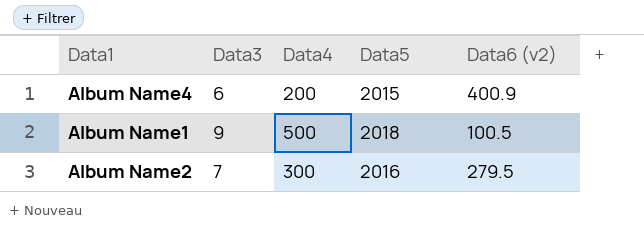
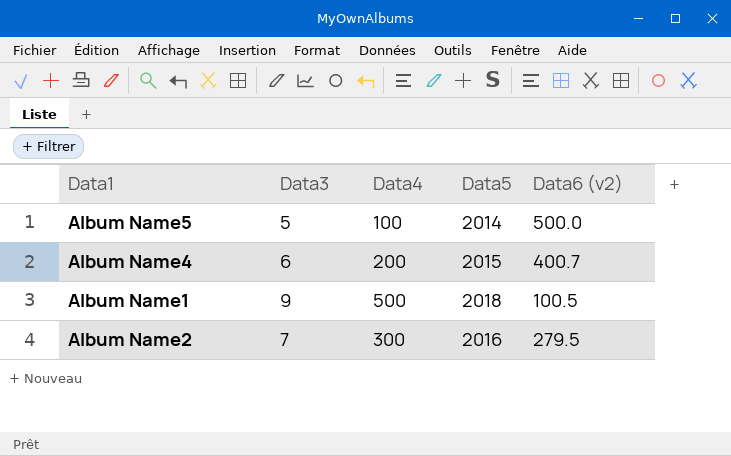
row Album Name5: none -> 5 | 100 | 2014 | 500.0
Album Name4 | Data6 (v2): 400.9 -> 400.7

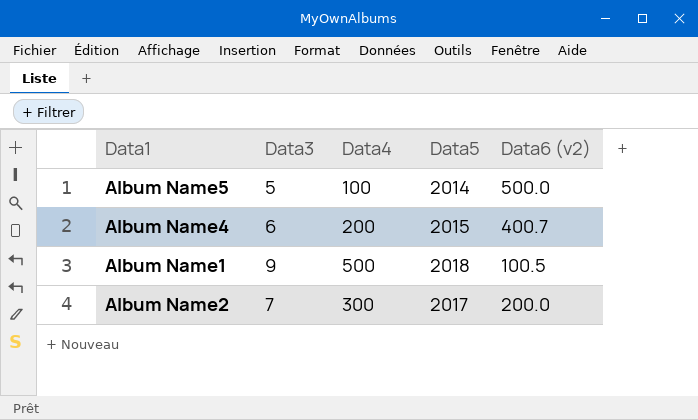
Album Name2 | Data5: 2016 -> 2017
Album Name2 | Data6 (v2): 279.5 -> 200.0

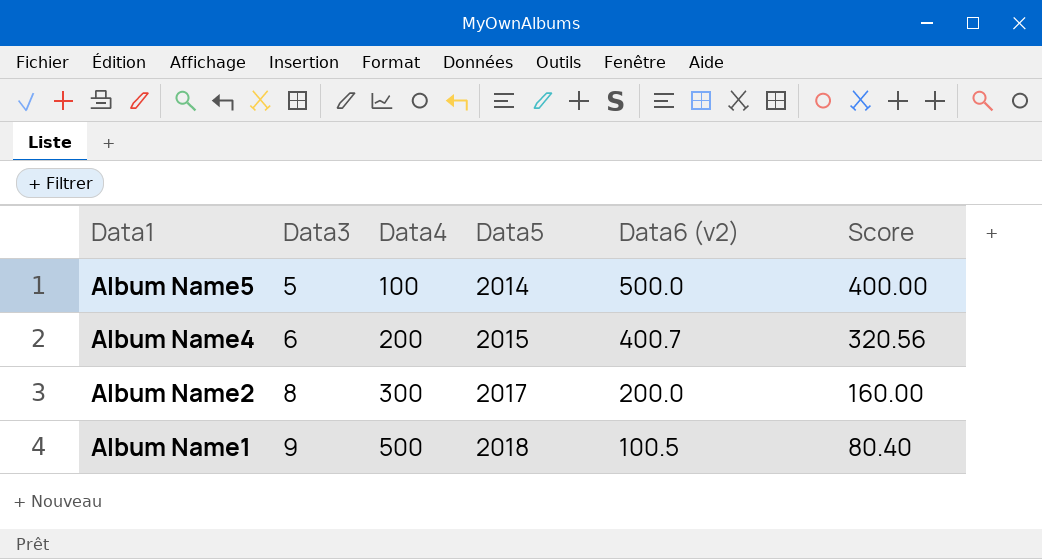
row order: none -> Data1 descending
column Score | formula: none -> [Data6 (v2)] * 0.8
Album Name2 | Data3: 7 -> 8

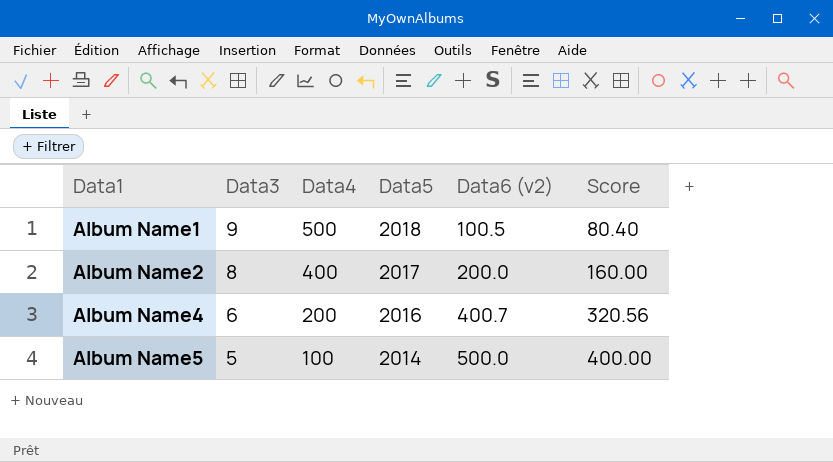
row order: Data1 descending -> Data1 ascending
Album Name2 | Data4: 300 -> 400
Album Name4 | Data5: 2015 -> 2016

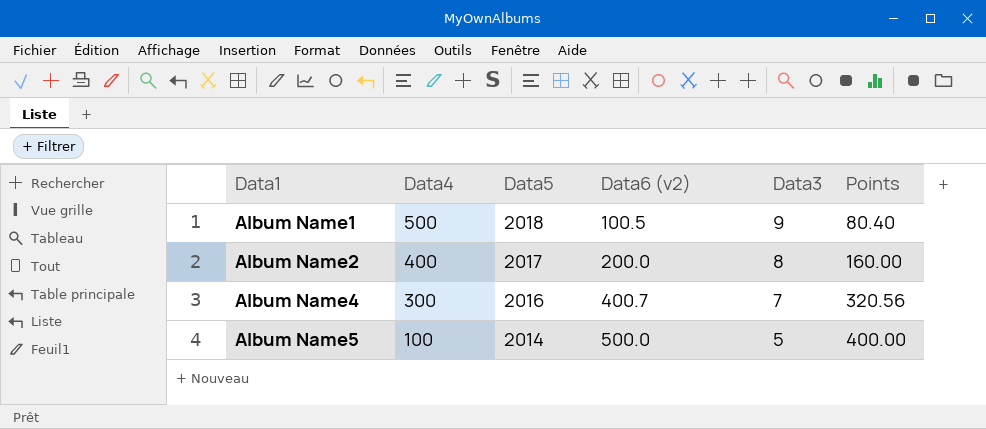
column Data3 | position: 2 -> 5
column name: Score -> Points
Album Name4 | Data4: 200 -> 300
Album Name4 | Data3: 6 -> 7

